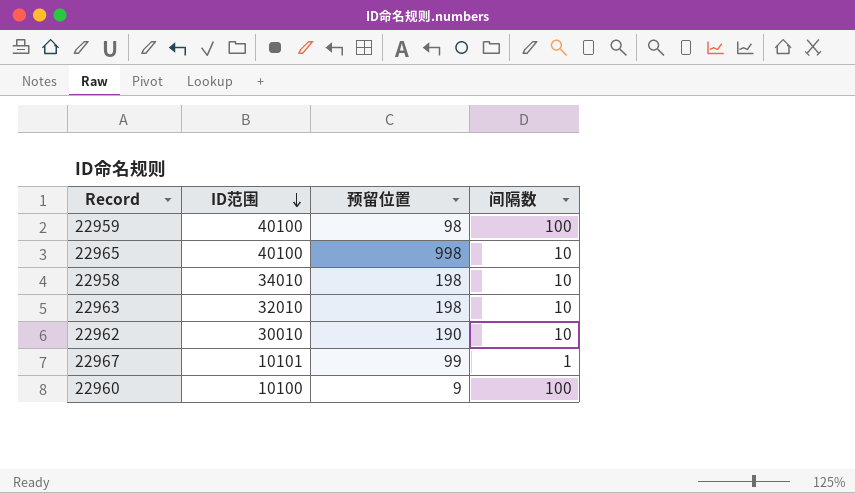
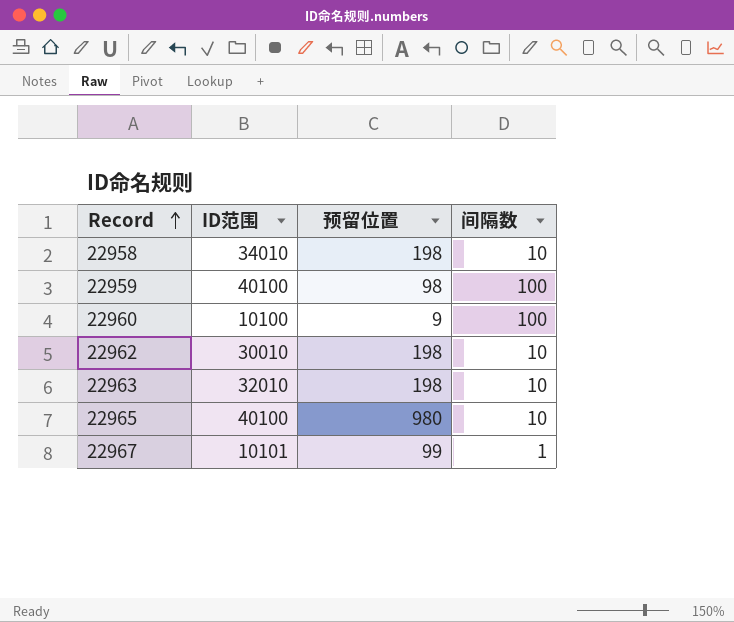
row order: ID范围 descending -> Record ascending
22962 | 预留位置: 190 -> 198
22965 | 预留位置: 998 -> 980

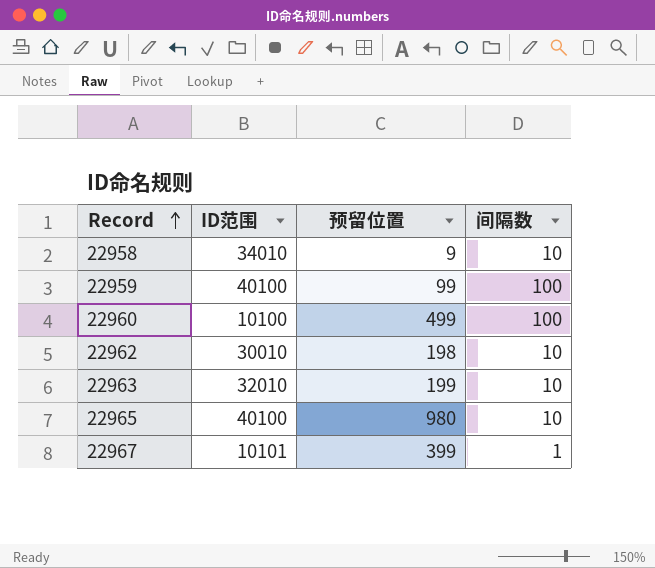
22958 | 预留位置: 198 -> 9
22959 | 预留位置: 98 -> 99
22960 | 预留位置: 9 -> 499
22963 | 预留位置: 198 -> 199
22967 | 预留位置: 99 -> 399

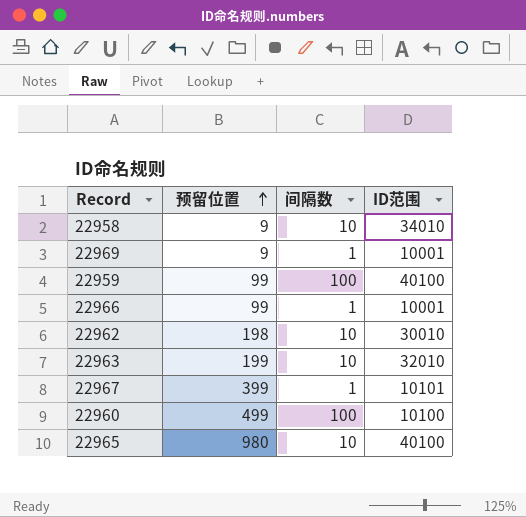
row order: Record ascending -> 预留位置 ascending
column ID范围 | position: 2 -> 4
row 22969: none -> 9 | 1 | 10001
row 22966: none -> 99 | 1 | 10001

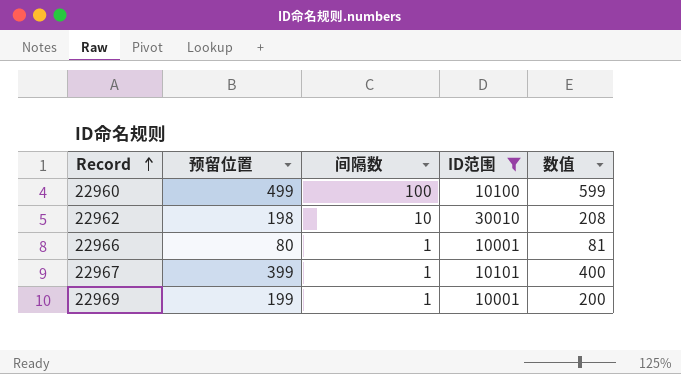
filter: none -> ID范围 <= 30010
row order: 预留位置 ascending -> Record ascending
column 数值 | formula: none -> [预留位置] + [间隔数]
22966 | 预留位置: 99 -> 80
22969 | 预留位置: 9 -> 199

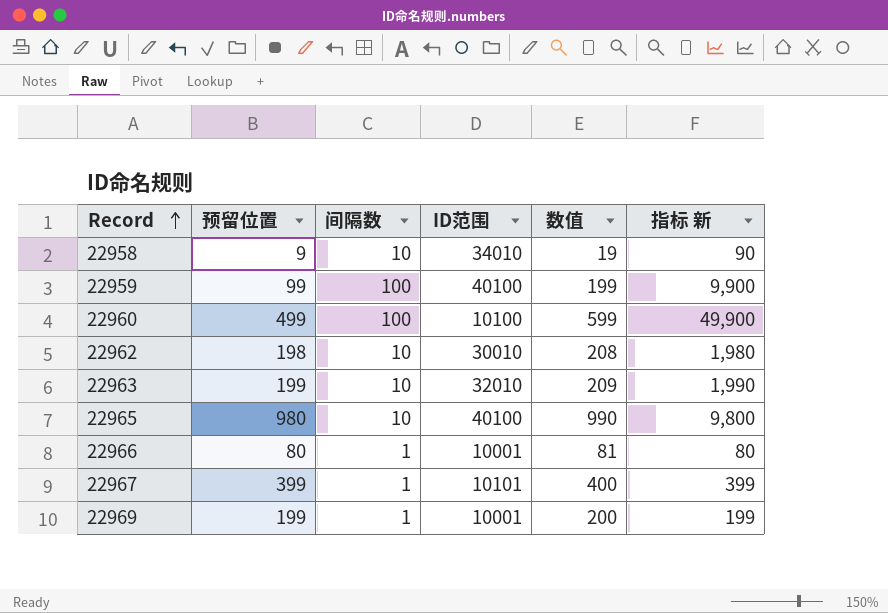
filter: ID范围 <= 30010 -> none
column 指标 新 | formula: none -> [预留位置] * [间隔数]

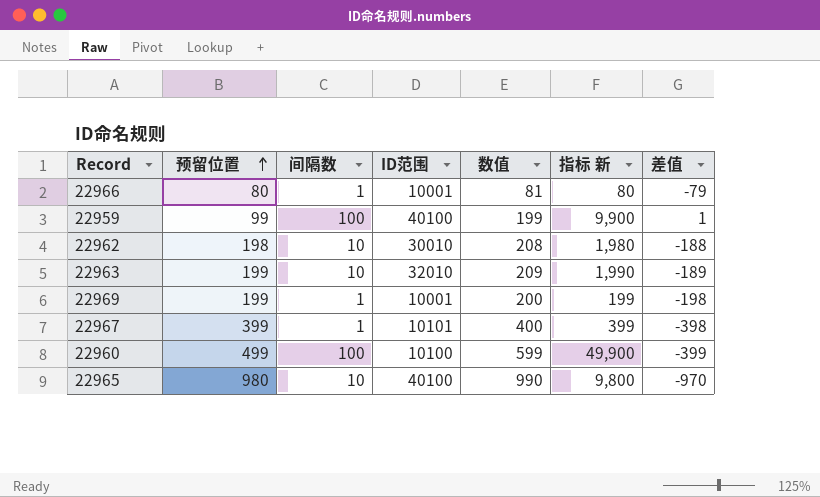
row order: Record ascending -> 预留位置 ascending
column 差值 | formula: none -> [间隔数] - [预留位置]
row 22958: 9 | 10 | 34010 | 19 | 90 -> none

